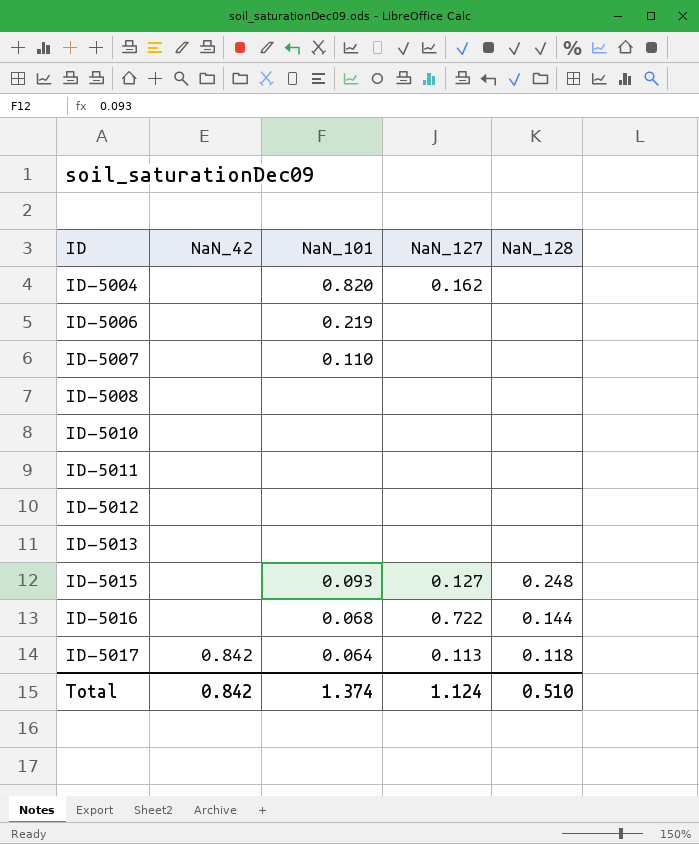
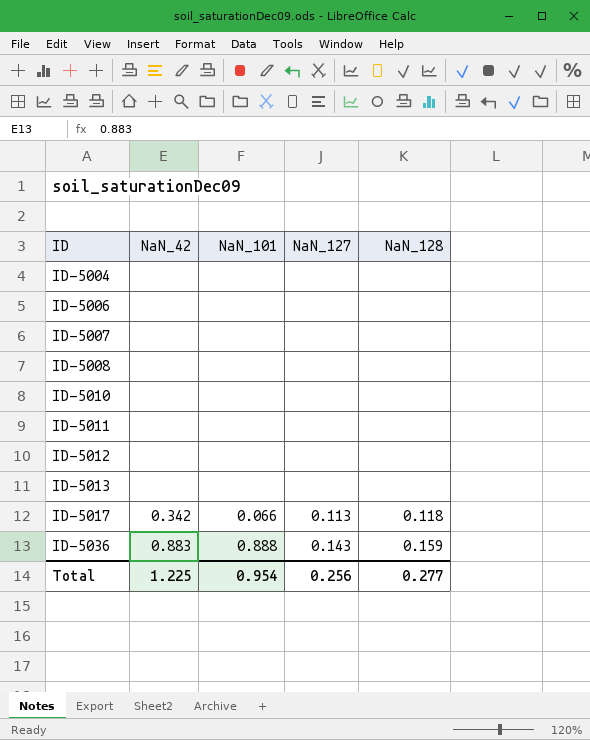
row ID-5015: none | 0.093 | 0.127 | 0.248 -> none
row ID-5016: none | 0.068 | 0.722 | 0.144 -> none
ID-5004 | NaN_101: 0.820 -> none
ID-5004 | NaN_127: 0.162 -> none
ID-5006 | NaN_101: 0.219 -> none
ID-5007 | NaN_101: 0.110 -> none
ID-5017 | NaN_42: 0.842 -> 0.342
ID-5017 | NaN_101: 0.064 -> 0.066
row ID-5036: none -> 0.883 | 0.888 | 0.143 | 0.159
Total | NaN_42: 0.842 -> 1.225
Total | NaN_101: 1.374 -> 0.954
Total | NaN_127: 1.124 -> 0.256
Total | NaN_128: 0.510 -> 0.277

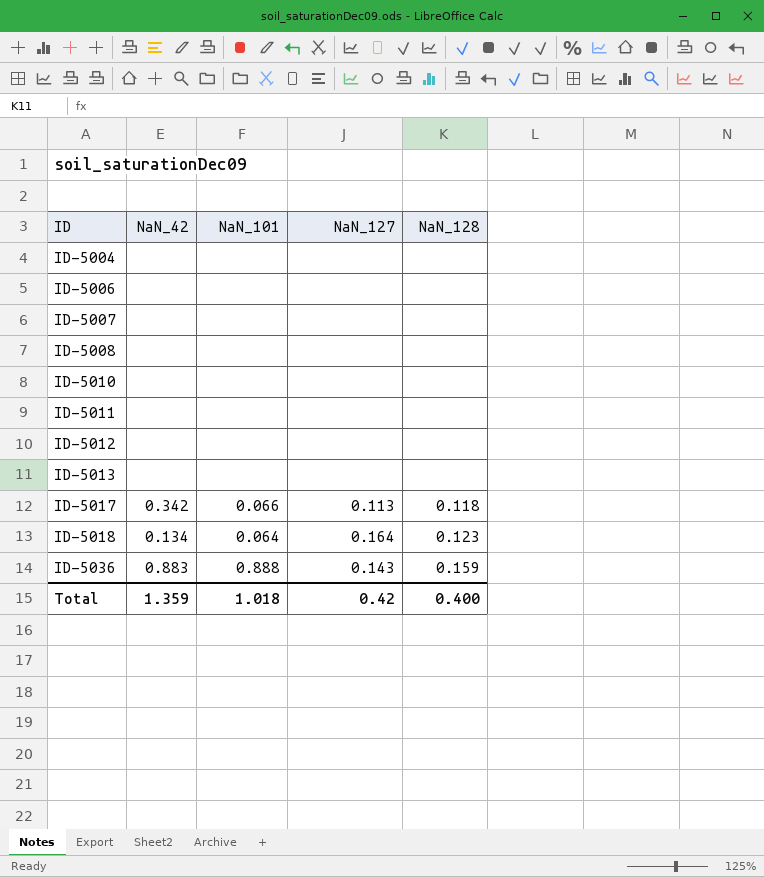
row ID-5018: none -> 0.134 | 0.064 | 0.164 | 0.123
Total | NaN_42: 1.225 -> 1.359
Total | NaN_101: 0.954 -> 1.018
Total | NaN_127: 0.256 -> 0.42
Total | NaN_128: 0.277 -> 0.400

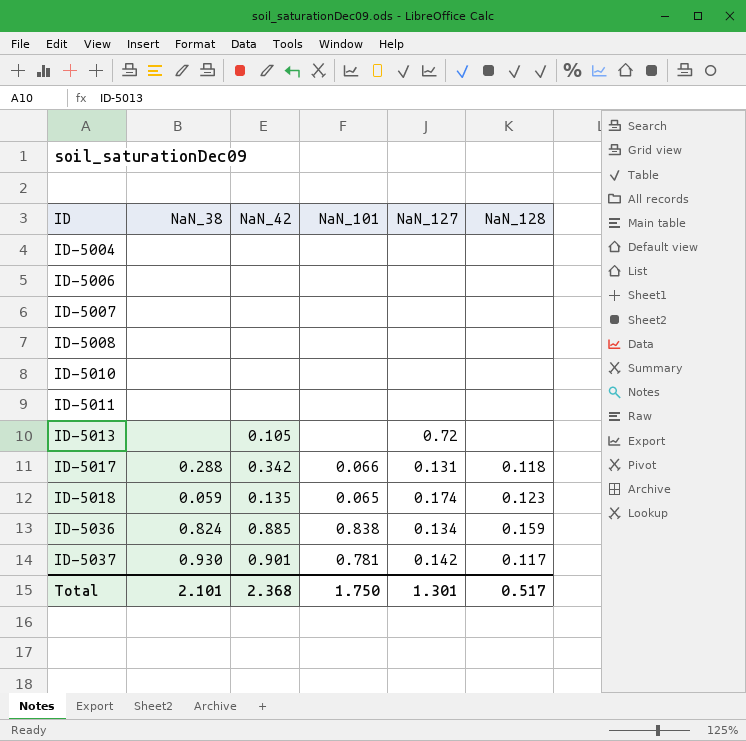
column NaN_38 | position: none -> 2
row ID-5012: none | none | none | none -> none
ID-5013 | NaN_42: none -> 0.105
ID-5013 | NaN_127: none -> 0.72
ID-5017 | NaN_127: 0.113 -> 0.131
ID-5018 | NaN_42: 0.134 -> 0.135
ID-5018 | NaN_101: 0.064 -> 0.065
ID-5018 | NaN_127: 0.164 -> 0.174
ID-5036 | NaN_42: 0.883 -> 0.885
ID-5036 | NaN_101: 0.888 -> 0.838
ID-5036 | NaN_127: 0.143 -> 0.134
row ID-5037: none -> 0.930 | 0.901 | 0.781 | 0.142 | 0.117
Total | NaN_42: 1.359 -> 2.368
Total | NaN_101: 1.018 -> 1.750
Total | NaN_127: 0.42 -> 1.301
Total | NaN_128: 0.400 -> 0.517

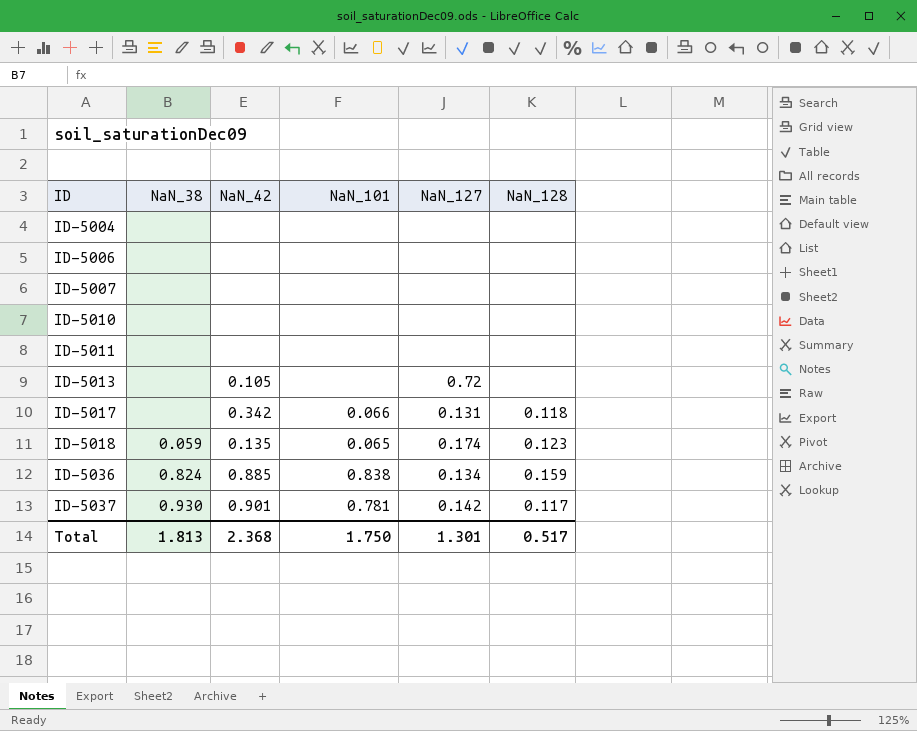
row ID-5008: none | none | none | none | none -> none
ID-5017 | NaN_38: 0.288 -> none
Total | NaN_38: 2.101 -> 1.813

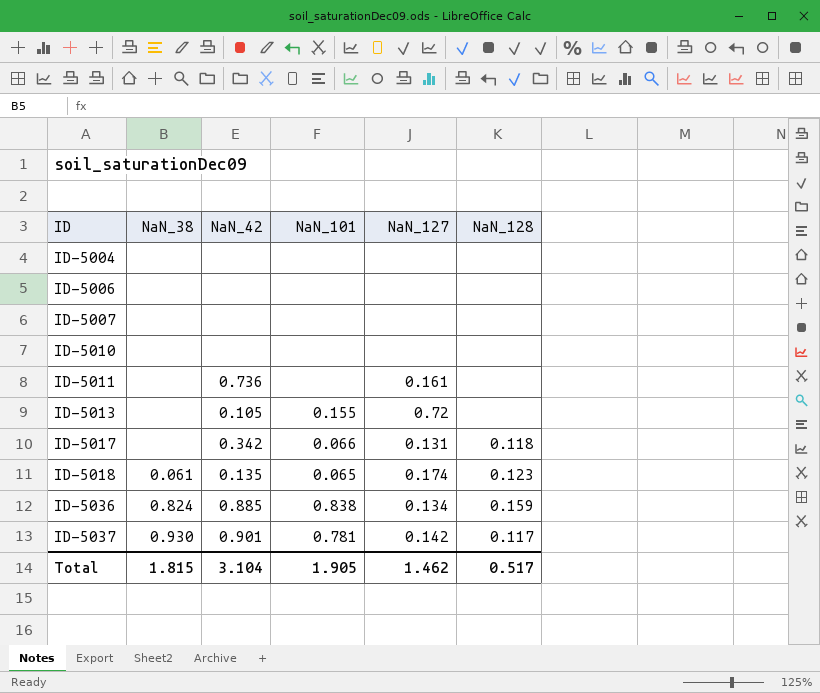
ID-5011 | NaN_42: none -> 0.736
ID-5011 | NaN_127: none -> 0.161
ID-5013 | NaN_101: none -> 0.155
ID-5018 | NaN_38: 0.059 -> 0.061
Total | NaN_38: 1.813 -> 1.815
Total | NaN_42: 2.368 -> 3.104
Total | NaN_101: 1.750 -> 1.905
Total | NaN_127: 1.301 -> 1.462

